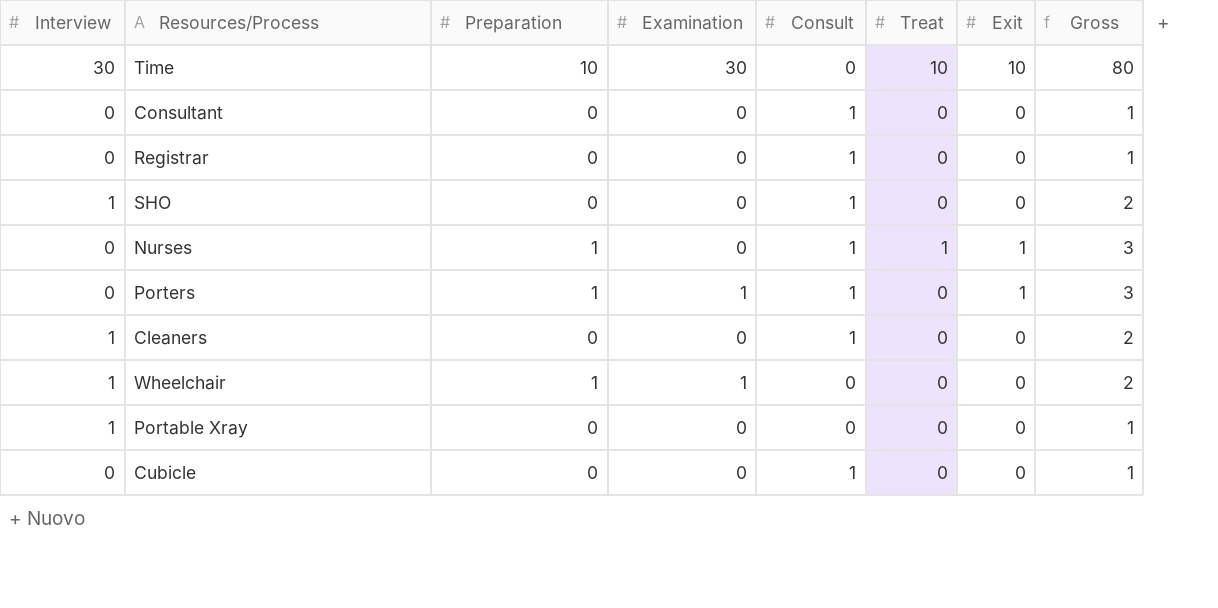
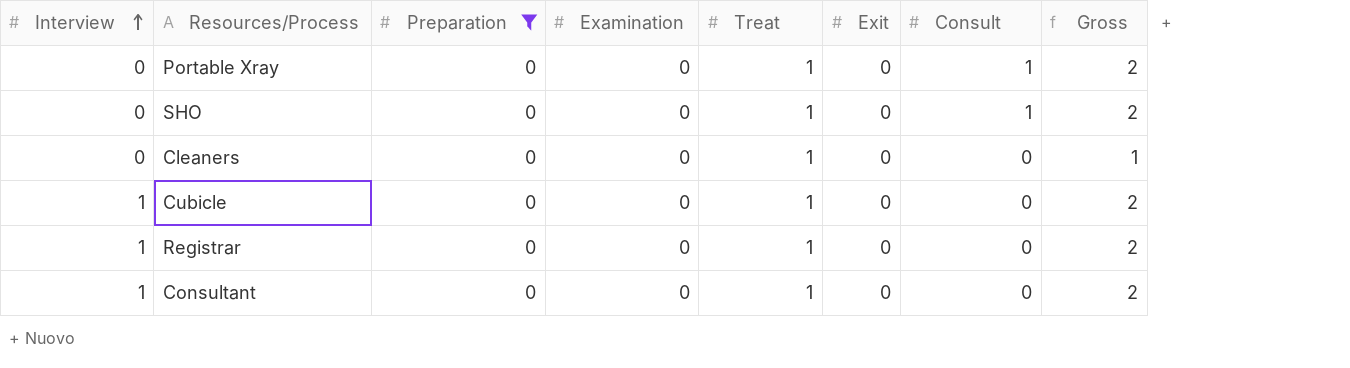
filter: none -> Preparation = 0
row order: none -> Interview ascending
column Consult | position: 5 -> 7
Portable Xray | Interview: 1 -> 0
Portable Xray | Treat: 0 -> 1
Portable Xray | Consult: 0 -> 1
Portable Xray | Gross: 1 -> 2
SHO | Interview: 1 -> 0
SHO | Treat: 0 -> 1
Cleaners | Interview: 1 -> 0
Cleaners | Treat: 0 -> 1
Cleaners | Consult: 1 -> 0
Cleaners | Gross: 2 -> 1
Cubicle | Interview: 0 -> 1
Cubicle | Treat: 0 -> 1
Cubicle | Consult: 1 -> 0
Cubicle | Gross: 1 -> 2
Registrar | Interview: 0 -> 1
Registrar | Treat: 0 -> 1
Registrar | Consult: 1 -> 0
Registrar | Gross: 1 -> 2
Consultant | Interview: 0 -> 1
Consultant | Treat: 0 -> 1
Consultant | Consult: 1 -> 0
Consultant | Gross: 1 -> 2

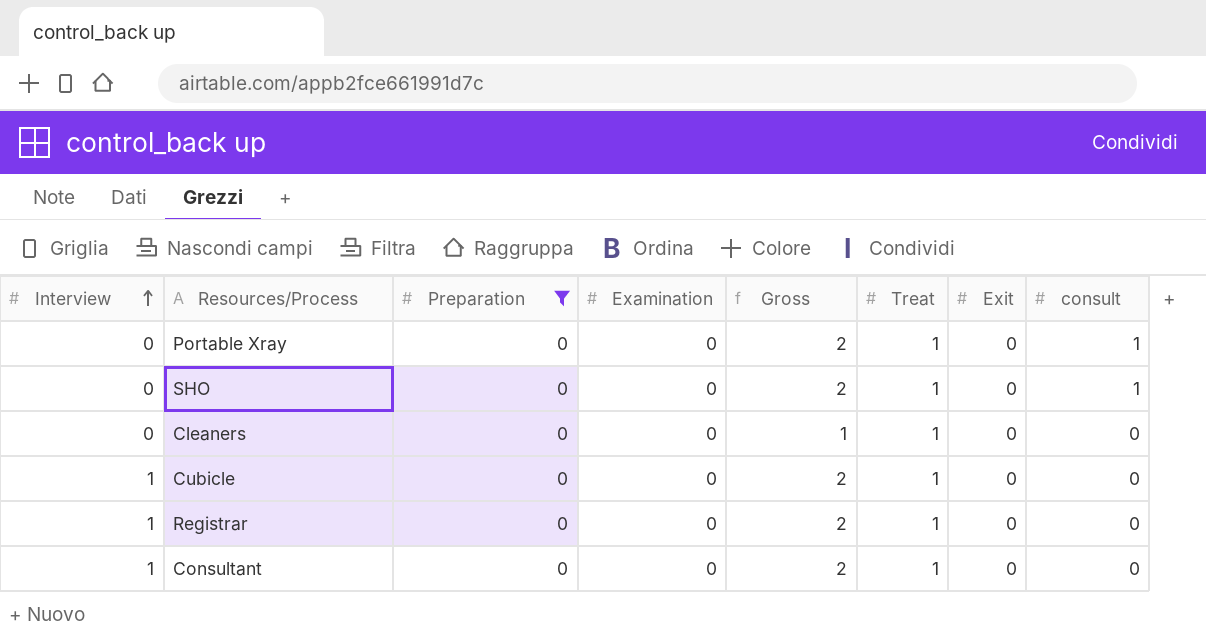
column Gross | position: 8 -> 5
column name: Consult -> consult

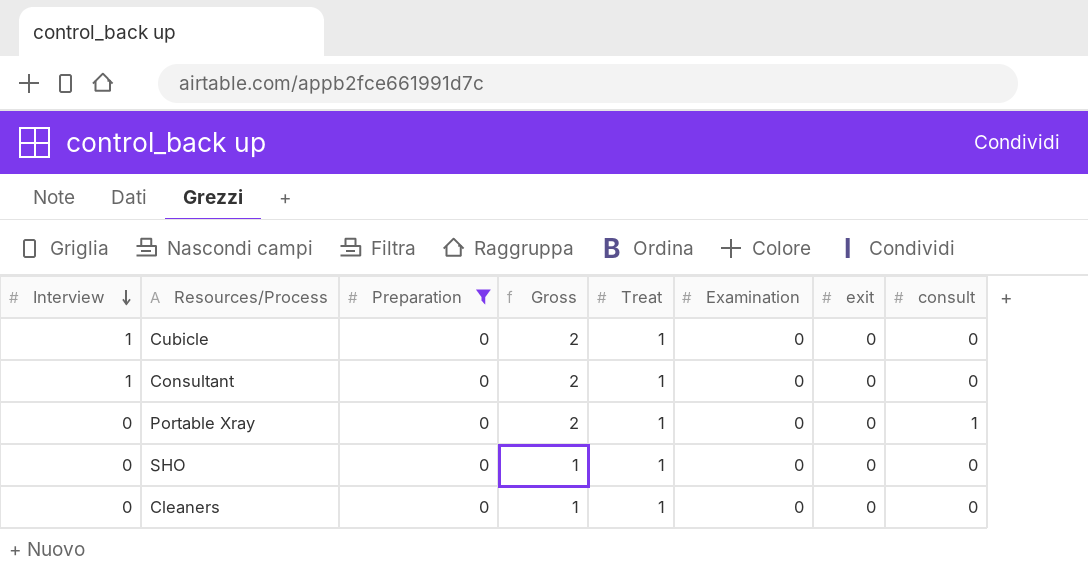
row order: Interview ascending -> Interview descending
column Examination | position: 4 -> 6
column name: Exit -> exit
row Registrar: 1 | 0 | 0 | 2 | 1 | 0 | 0 -> none
SHO | Gross: 2 -> 1
SHO | consult: 1 -> 0

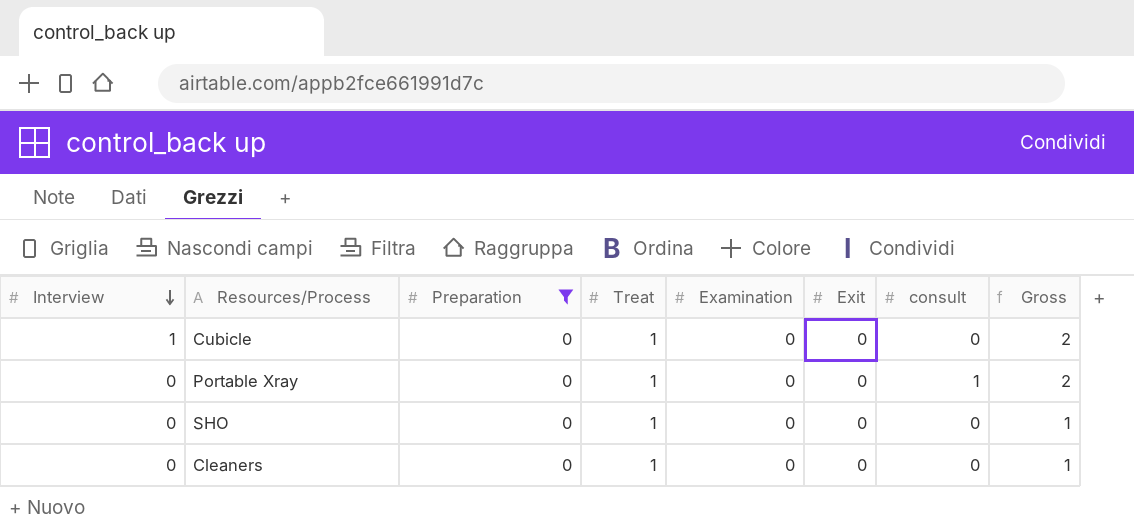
column name: exit -> Exit
column Gross | position: 4 -> 8
row Consultant: 1 | 0 | 2 | 1 | 0 | 0 | 0 -> none

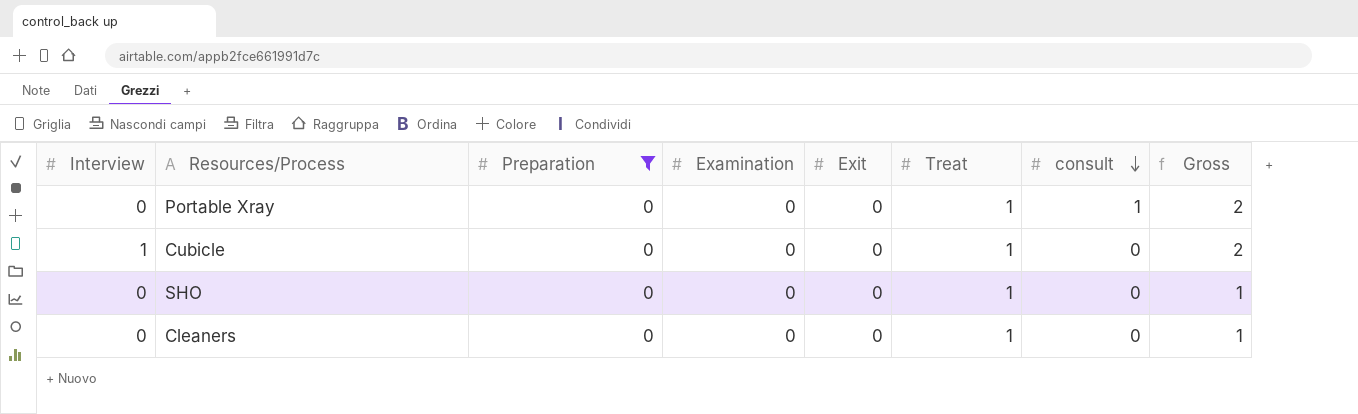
row order: Interview descending -> consult descending
column Treat | position: 4 -> 6

